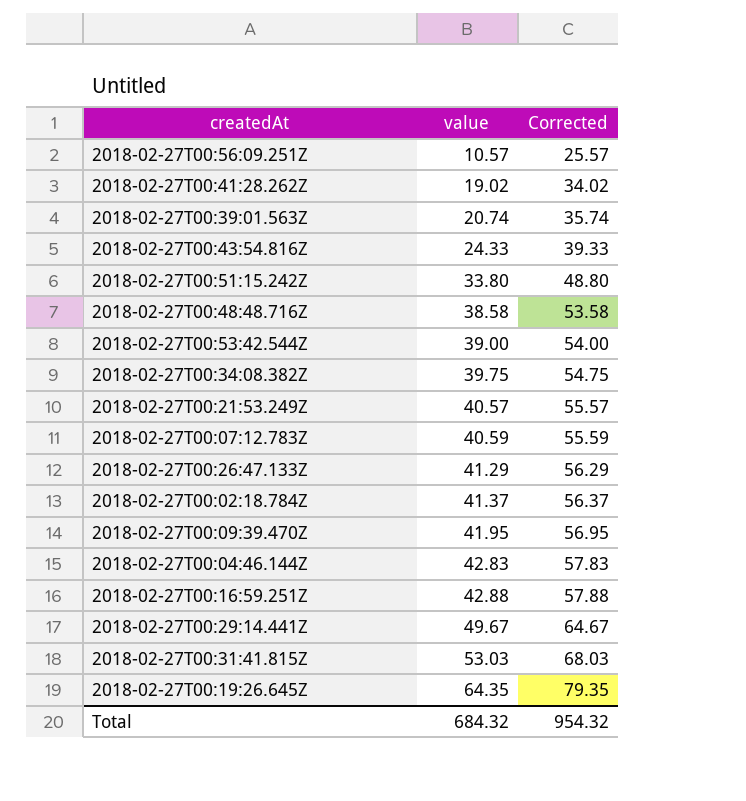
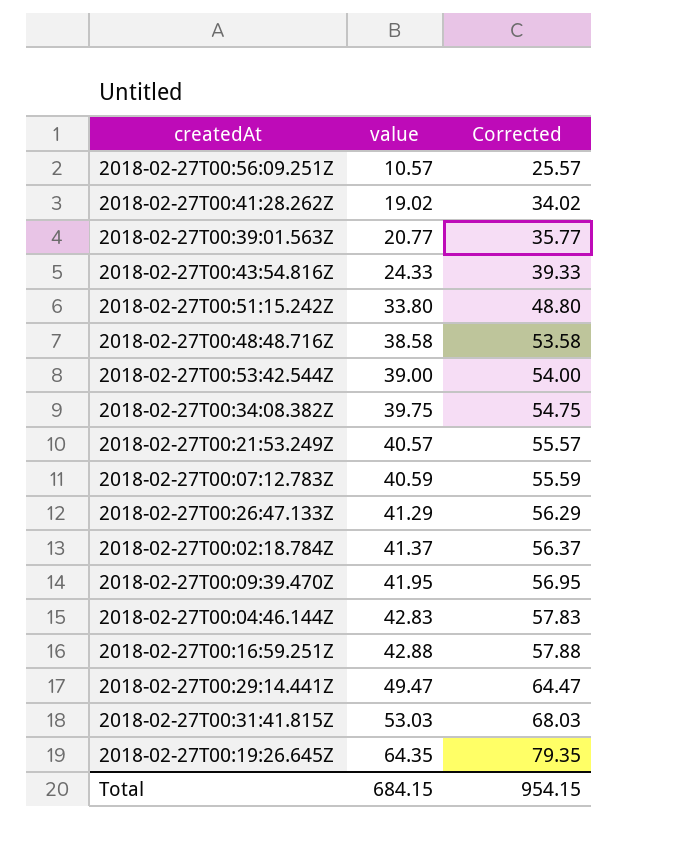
2018-02-27T00:39:01.563Z | value: 20.74 -> 20.77
2018-02-27T00:39:01.563Z | Corrected: 35.74 -> 35.77
2018-02-27T00:29:14.441Z | value: 49.67 -> 49.47
2018-02-27T00:29:14.441Z | Corrected: 64.67 -> 64.47
Total | value: 684.32 -> 684.15
Total | Corrected: 954.32 -> 954.15

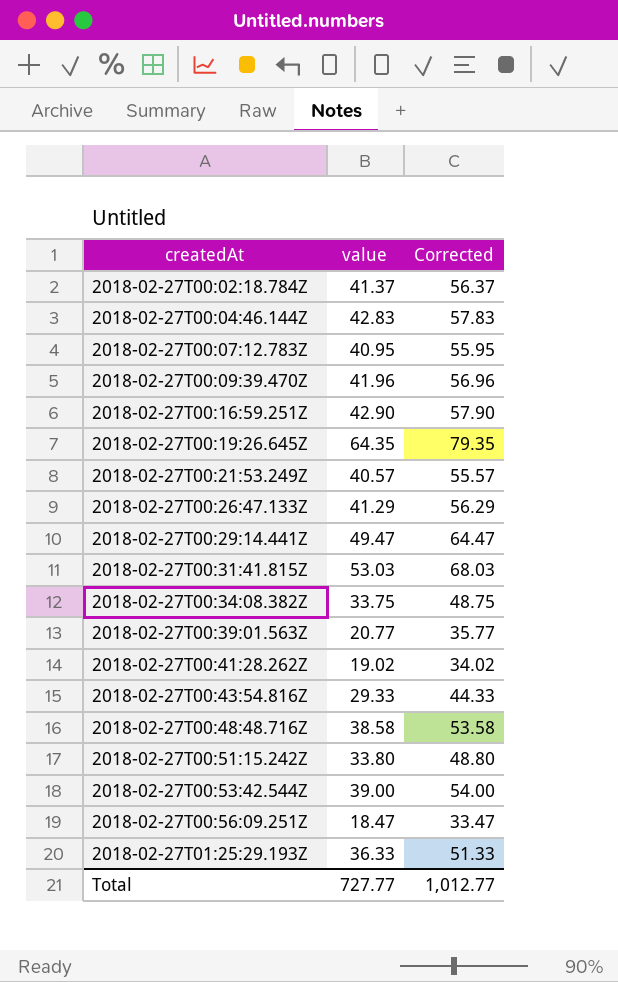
row order: value ascending -> createdAt ascending
2018-02-27T00:07:12.783Z | value: 40.59 -> 40.95
2018-02-27T00:07:12.783Z | Corrected: 55.59 -> 55.95
2018-02-27T00:09:39.470Z | value: 41.95 -> 41.96
2018-02-27T00:09:39.470Z | Corrected: 56.95 -> 56.96
2018-02-27T00:16:59.251Z | value: 42.88 -> 42.90
2018-02-27T00:16:59.251Z | Corrected: 57.88 -> 57.90
2018-02-27T00:34:08.382Z | value: 39.75 -> 33.75
2018-02-27T00:34:08.382Z | Corrected: 54.75 -> 48.75
2018-02-27T00:43:54.816Z | value: 24.33 -> 29.33
2018-02-27T00:43:54.816Z | Corrected: 39.33 -> 44.33
2018-02-27T00:56:09.251Z | value: 10.57 -> 18.47
2018-02-27T00:56:09.251Z | Corrected: 25.57 -> 33.47
row 2018-02-27T01:25:29.193Z: none -> 36.33 | 51.33
Total | value: 684.15 -> 727.77
Total | Corrected: 954.15 -> 1,012.77

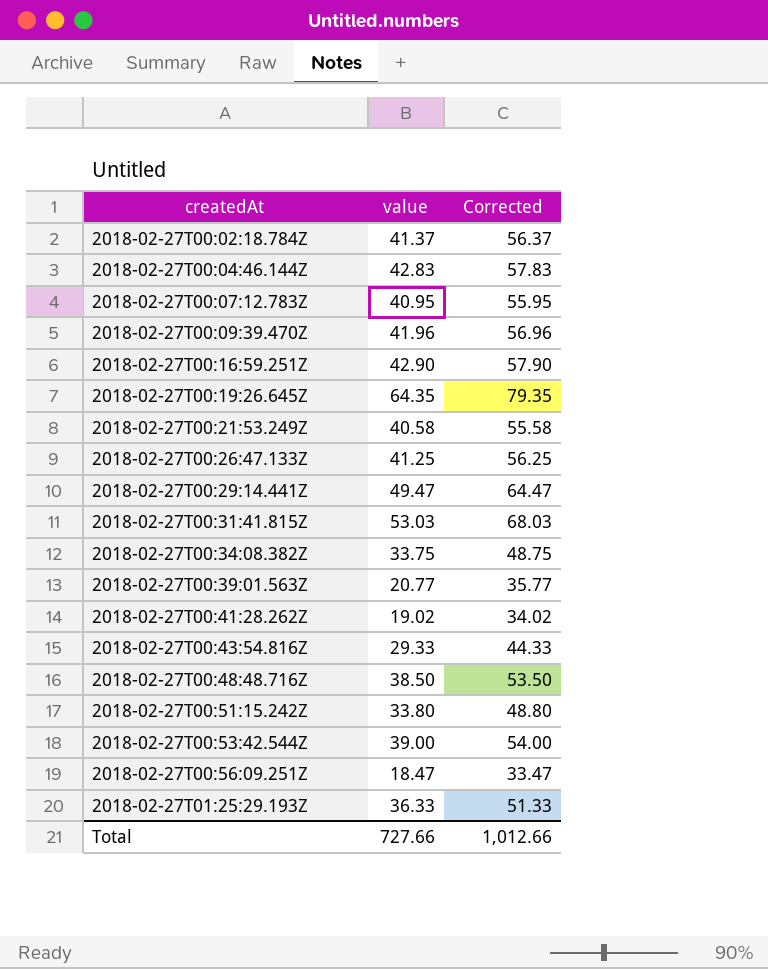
2018-02-27T00:21:53.249Z | value: 40.57 -> 40.58
2018-02-27T00:21:53.249Z | Corrected: 55.57 -> 55.58
2018-02-27T00:26:47.133Z | value: 41.29 -> 41.25
2018-02-27T00:26:47.133Z | Corrected: 56.29 -> 56.25
2018-02-27T00:48:48.716Z | value: 38.58 -> 38.50
2018-02-27T00:48:48.716Z | Corrected: 53.58 -> 53.50
Total | value: 727.77 -> 727.66
Total | Corrected: 1,012.77 -> 1,012.66

